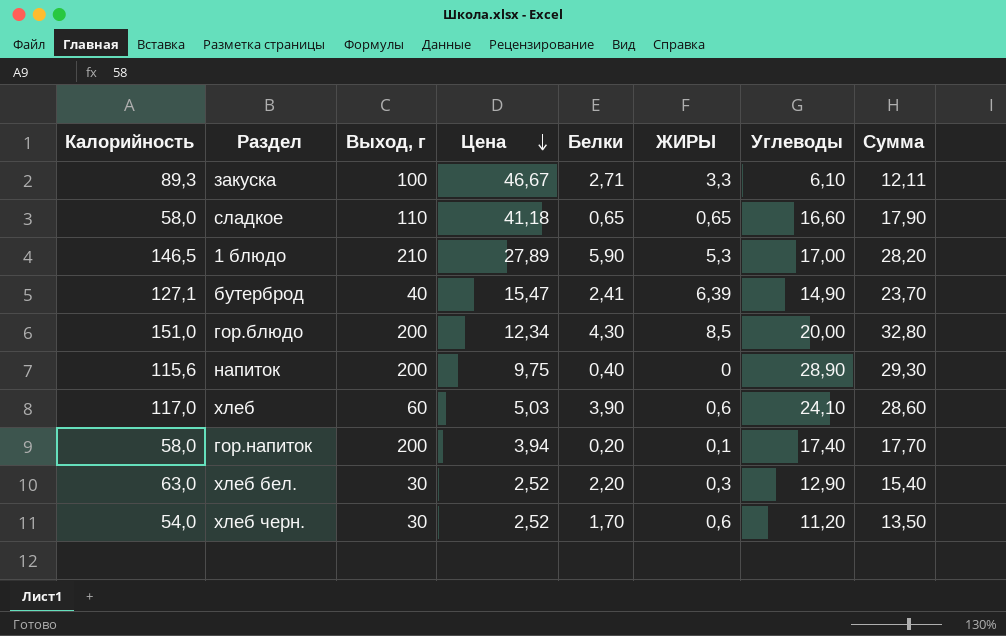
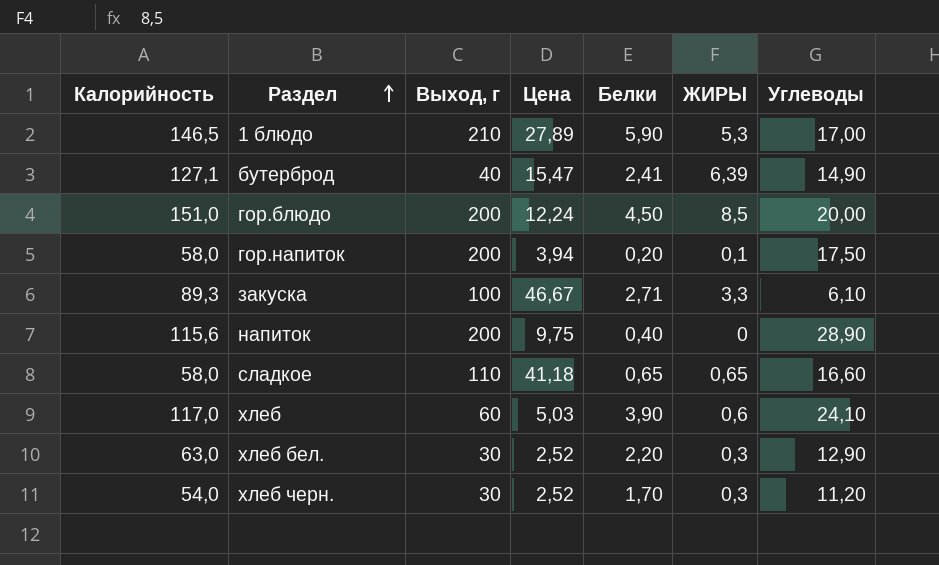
row order: Цена descending -> Раздел ascending
column Сумма | formula: [Белки] + [ЖИРЫ] + [Углеводы] -> none
гор.блюдо | Цена: 12,34 -> 12,24
гор.блюдо | Белки: 4,30 -> 4,50
гор.напиток | Углеводы: 17,40 -> 17,50
хлеб черн. | ЖИРЫ: 0,6 -> 0,3

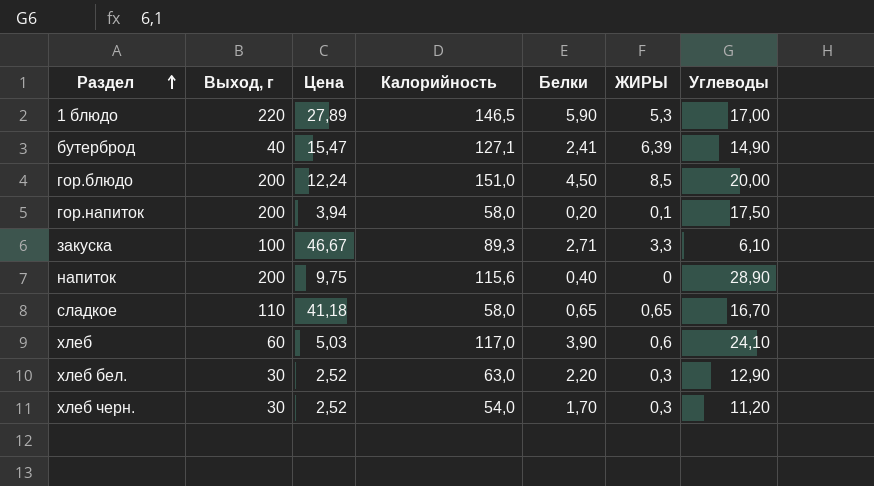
column Калорийность | position: 1 -> 4
1 блюдо | Выход, г: 210 -> 220
сладкое | Углеводы: 16,60 -> 16,70

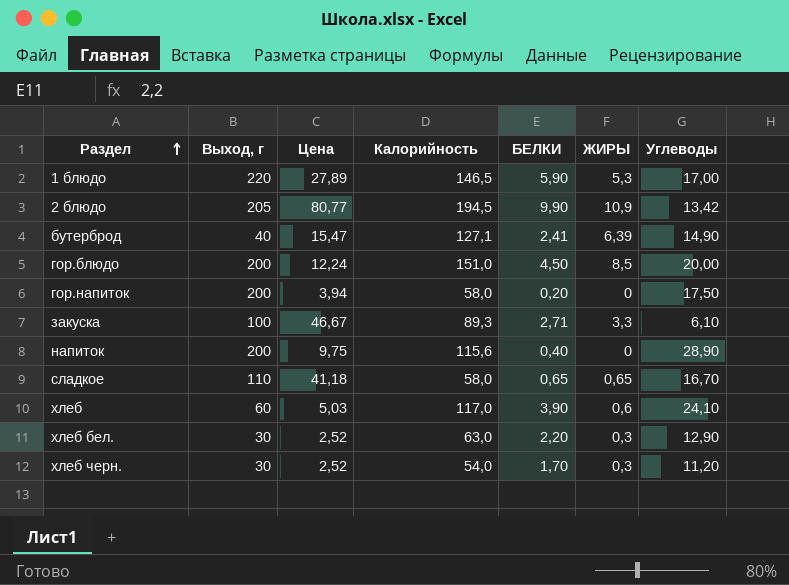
column name: Белки -> БЕЛКИ
row 2 блюдо: none -> 205 | 80,77 | 194,5 | 9,90 | 10,9 | 13,42
гор.напиток | ЖИРЫ: 0,1 -> 0

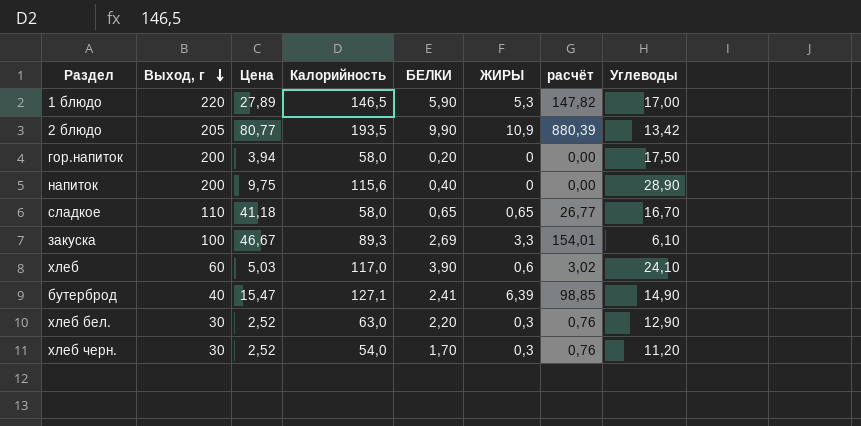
row order: Раздел ascending -> Выход, г descending
column расчёт | formula: none -> [Цена] * [ЖИРЫ]
row гор.блюдо: 200 | 12,24 | 151,0 | 4,50 | 8,5 | 20,00 -> none
2 блюдо | Калорийность: 194,5 -> 193,5
закуска | БЕЛКИ: 2,71 -> 2,69

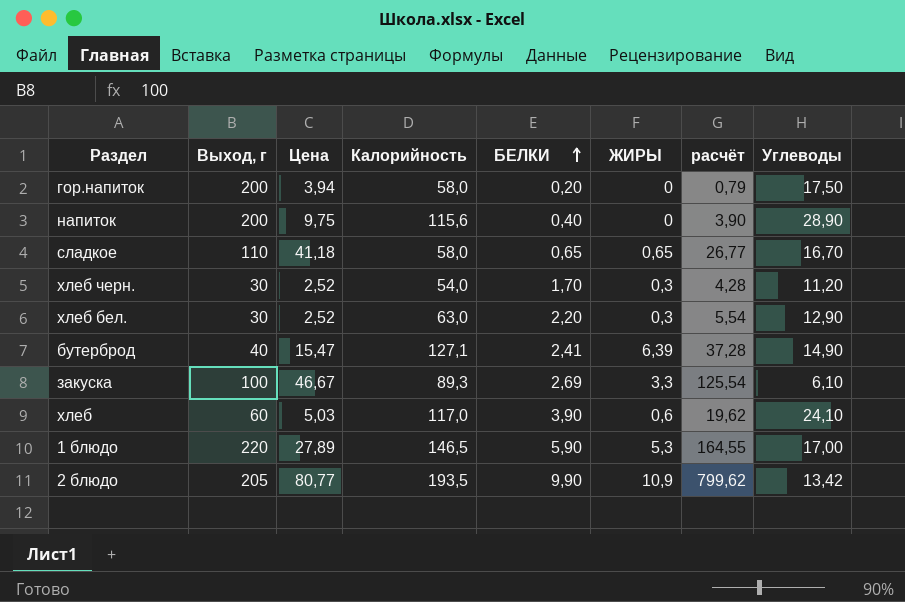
row order: Выход, г descending -> БЕЛКИ ascending
column расчёт | formula: [Цена] * [ЖИРЫ] -> [Цена] * [БЕЛКИ]

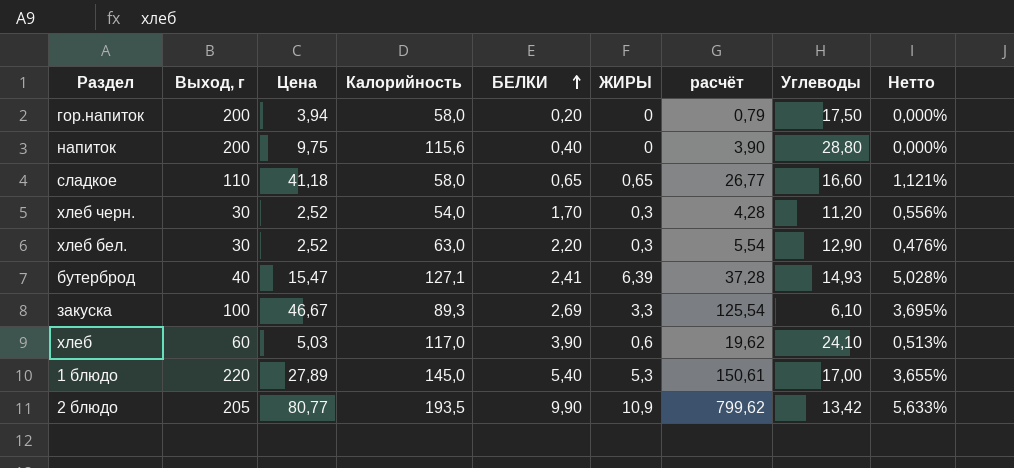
column Нетто | formula: none -> [ЖИРЫ] / [Калорийность]
напиток | Углеводы: 28,90 -> 28,80
сладкое | Углеводы: 16,70 -> 16,60
бутерброд | Углеводы: 14,90 -> 14,93
1 блюдо | Калорийность: 146,5 -> 145,0
1 блюдо | БЕЛКИ: 5,90 -> 5,40
1 блюдо | расчёт: 164,55 -> 150,61

